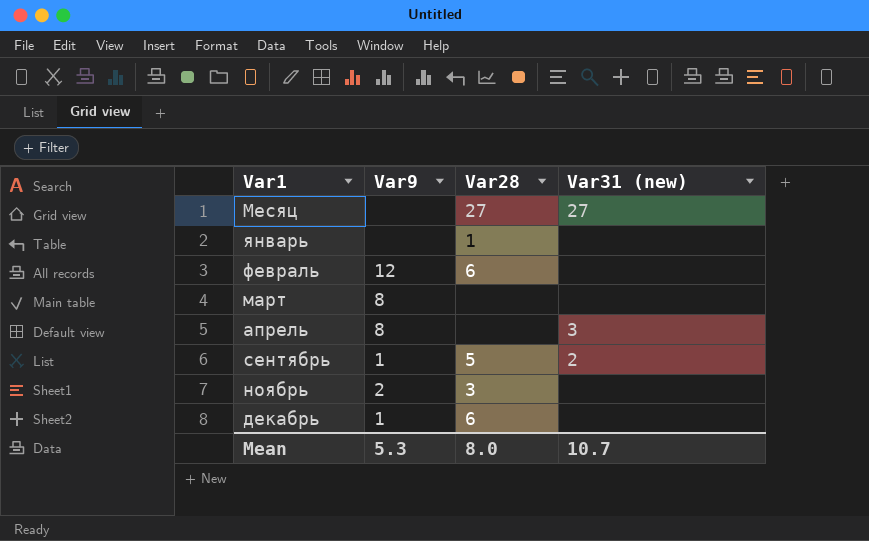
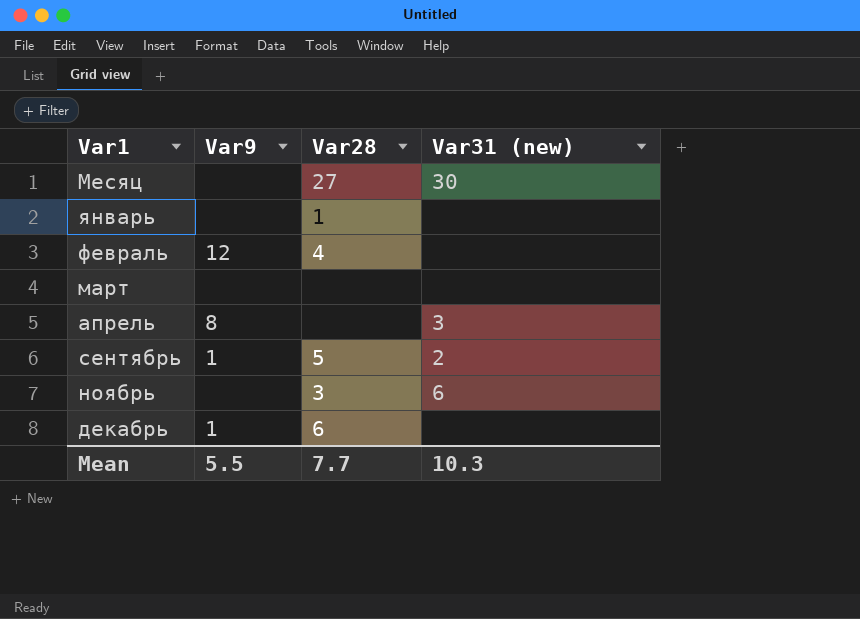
Месяц | Var31 (new): 27 -> 30
февраль | Var28: 6 -> 4
март | Var9: 8 -> none
ноябрь | Var9: 2 -> none
ноябрь | Var31 (new): none -> 6
Mean | Var9: 5.3 -> 5.5
Mean | Var28: 8.0 -> 7.7
Mean | Var31 (new): 10.7 -> 10.3

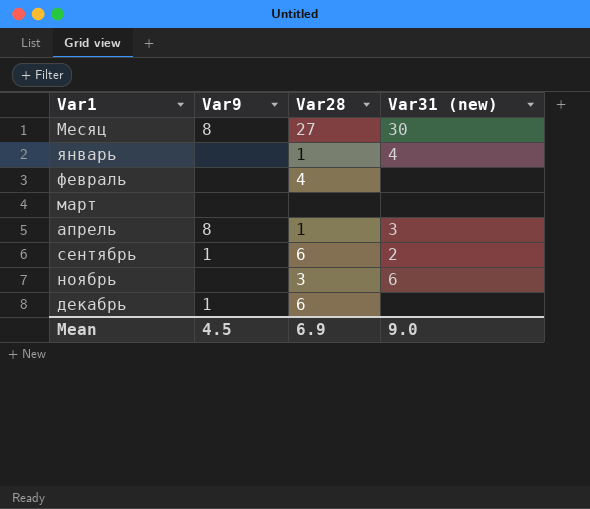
Месяц | Var9: none -> 8
январь | Var31 (new): none -> 4
февраль | Var9: 12 -> none
апрель | Var28: none -> 1
сентябрь | Var28: 5 -> 6
Mean | Var9: 5.5 -> 4.5
Mean | Var28: 7.7 -> 6.9
Mean | Var31 (new): 10.3 -> 9.0

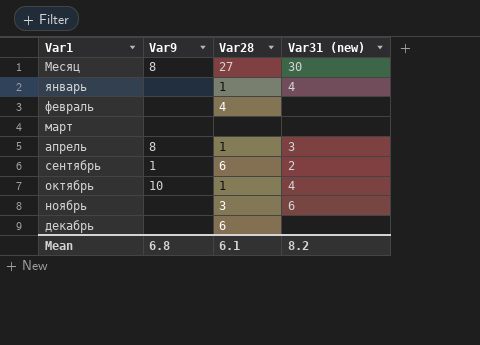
row октябрь: none -> 10 | 1 | 4
декабрь | Var9: 1 -> none
Mean | Var9: 4.5 -> 6.8
Mean | Var28: 6.9 -> 6.1
Mean | Var31 (new): 9.0 -> 8.2

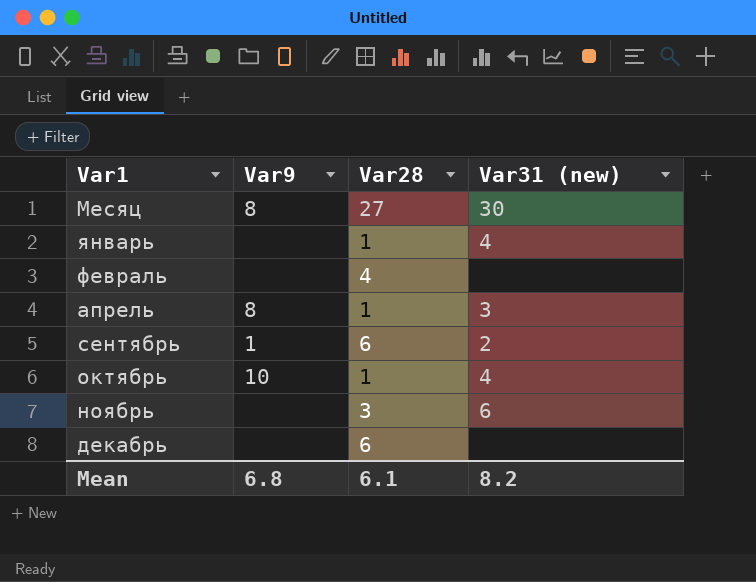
row март: none | none | none -> none

